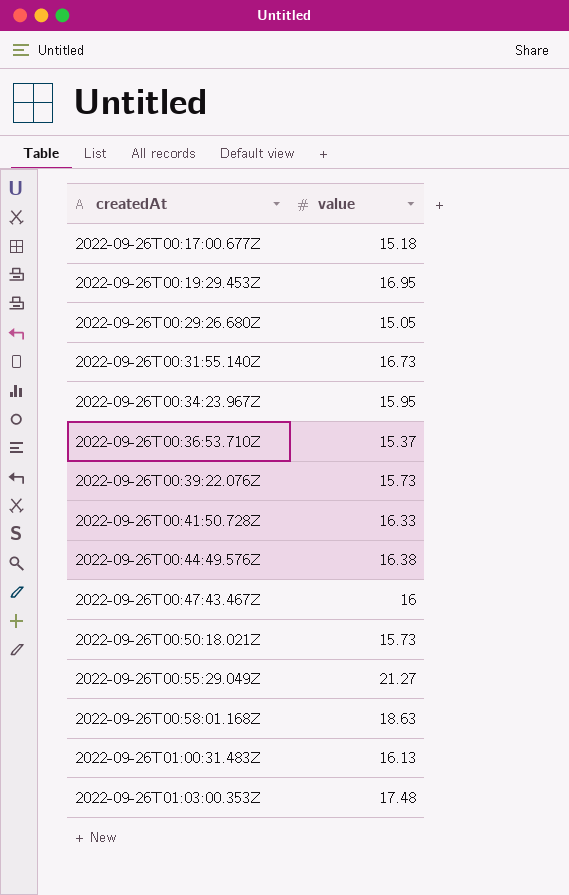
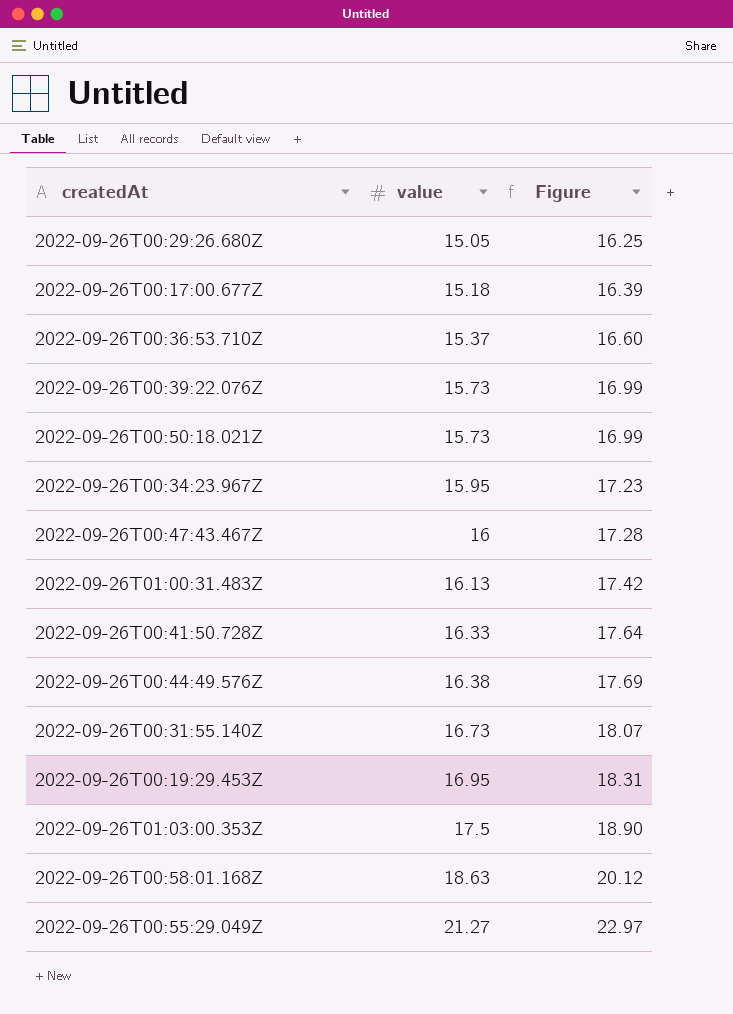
row order: createdAt ascending -> value ascending
column Figure | formula: none -> [value] * 1.08
2022-09-26T01:03:00.353Z | value: 17.48 -> 17.5

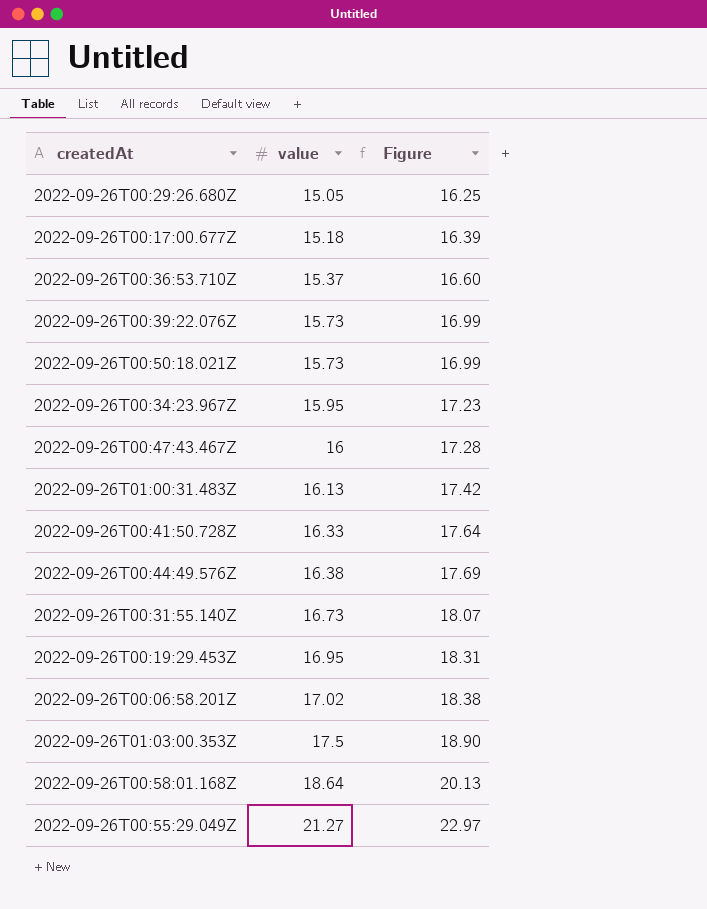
row 2022-09-26T00:06:58.201Z: none -> 17.02 | 18.38
2022-09-26T00:58:01.168Z | value: 18.63 -> 18.64
2022-09-26T00:58:01.168Z | Figure: 20.12 -> 20.13

